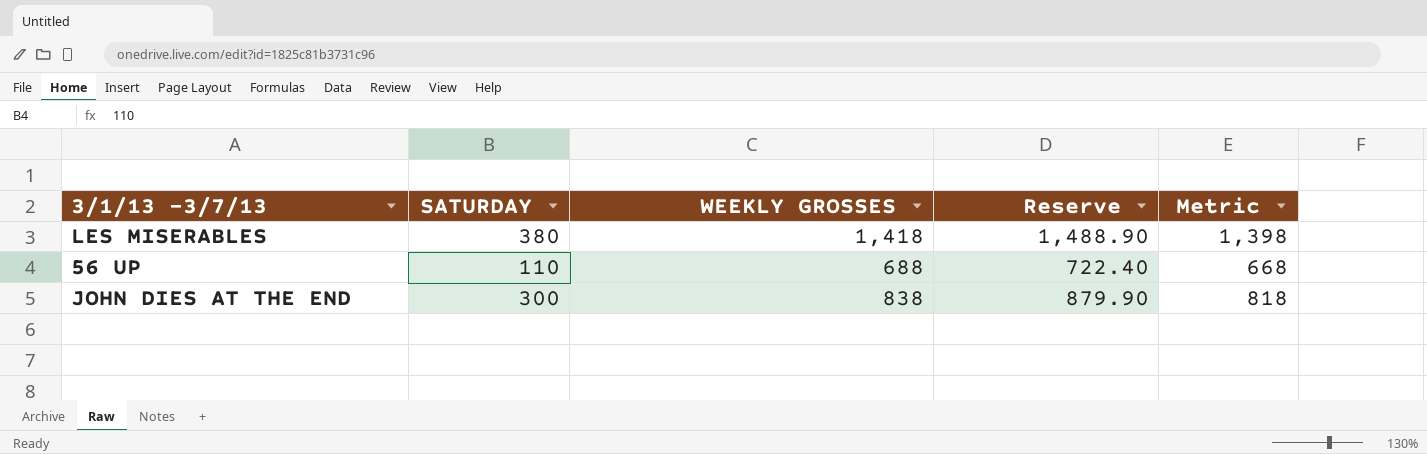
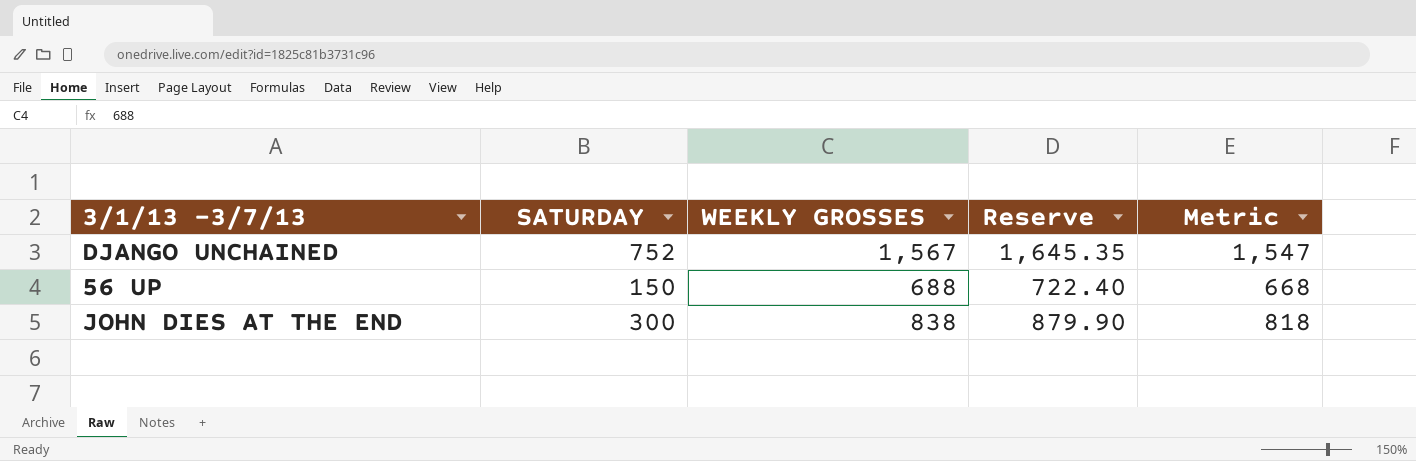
row LES MISERABLES: 380 | 1,418 | 1,488.90 | 1,398 -> none
row DJANGO UNCHAINED: none -> 752 | 1,567 | 1,645.35 | 1,547
56 UP | SATURDAY: 110 -> 150

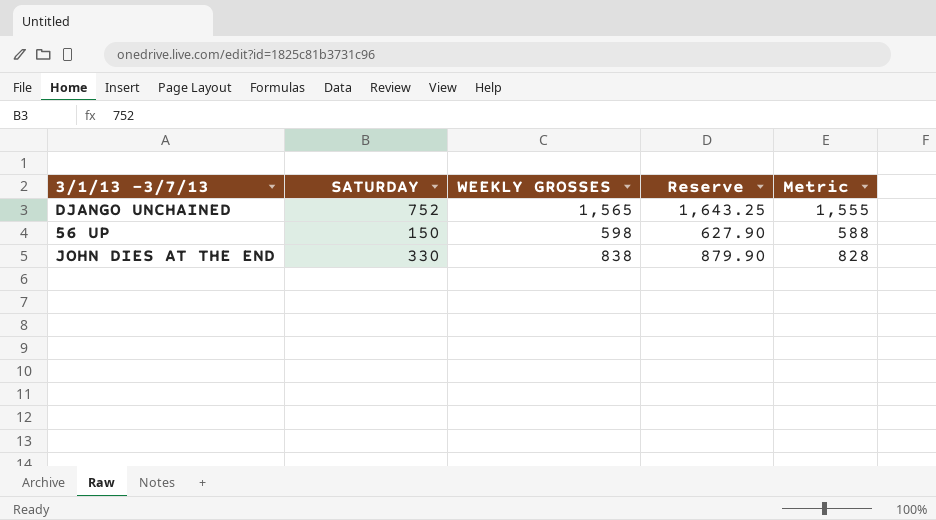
column Metric | formula: [WEEKLY GROSSES] - 20 -> [WEEKLY GROSSES] - 10
DJANGO UNCHAINED | WEEKLY GROSSES: 1,567 -> 1,565
DJANGO UNCHAINED | Reserve: 1,645.35 -> 1,643.25
56 UP | WEEKLY GROSSES: 688 -> 598
56 UP | Reserve: 722.40 -> 627.90
JOHN DIES AT THE END | SATURDAY: 300 -> 330

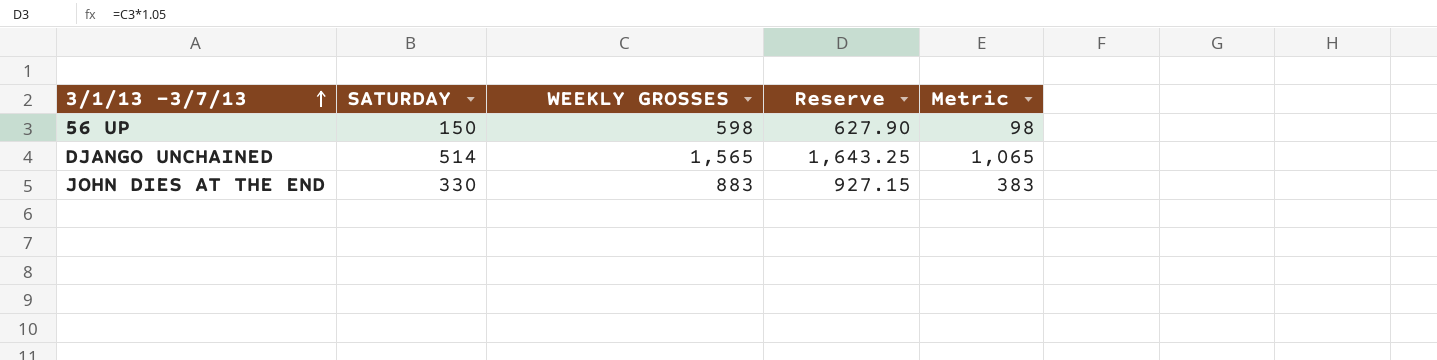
row order: none -> 3/1/13 -3/7/13 ascending
column Metric | formula: [WEEKLY GROSSES] - 10 -> [WEEKLY GROSSES] - 500
DJANGO UNCHAINED | SATURDAY: 752 -> 514
JOHN DIES AT THE END | WEEKLY GROSSES: 838 -> 883
JOHN DIES AT THE END | Reserve: 879.90 -> 927.15

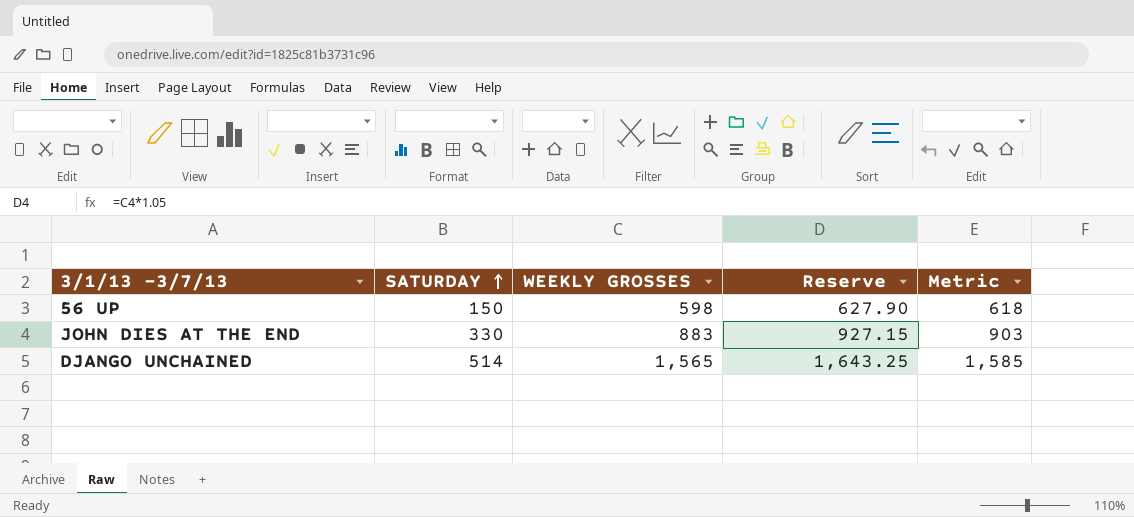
row order: 3/1/13 -3/7/13 ascending -> SATURDAY ascending
column Metric | formula: [WEEKLY GROSSES] - 500 -> [WEEKLY GROSSES] + 20

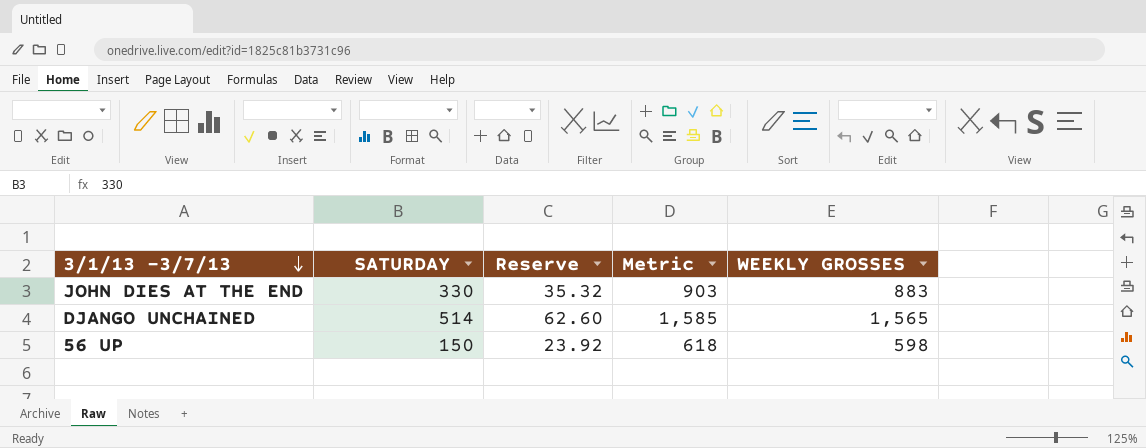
row order: SATURDAY ascending -> 3/1/13 -3/7/13 descending
column Reserve | formula: [WEEKLY GROSSES] * 1.05 -> [WEEKLY GROSSES] * 0.04
column WEEKLY GROSSES | position: 3 -> 5

